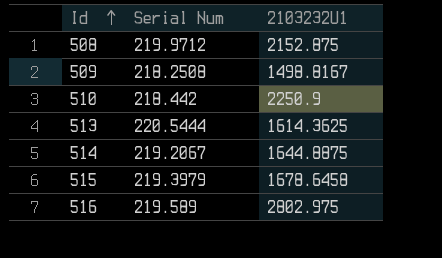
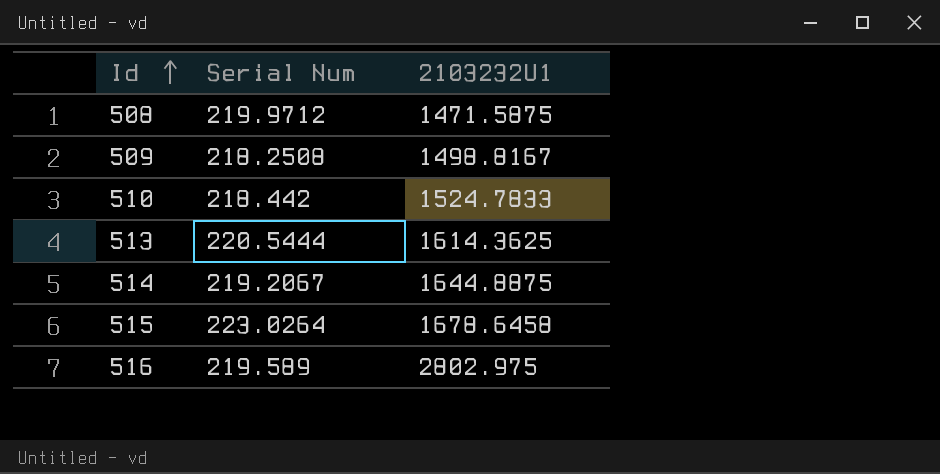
508 | 2103232U1: 2152.875 -> 1471.5875
510 | 2103232U1: 2250.9 -> 1524.7833
515 | Serial Num: 219.3979 -> 223.0264

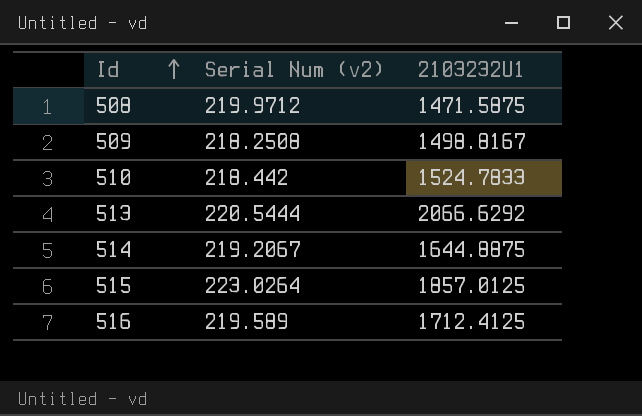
column name: Serial Num -> Serial Num (v2)
513 | 2103232U1: 1614.3625 -> 2066.6292
515 | 2103232U1: 1678.6458 -> 1857.0125
516 | 2103232U1: 2802.975 -> 1712.4125

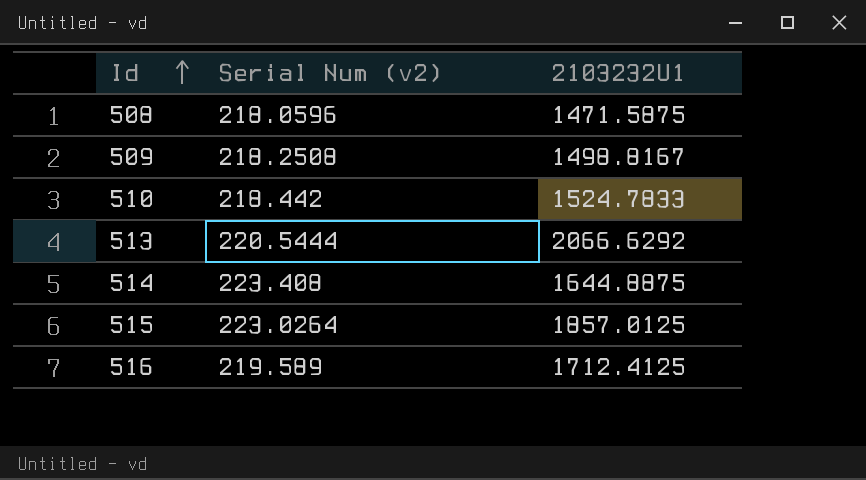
508 | Serial Num (v2): 219.9712 -> 218.0596
514 | Serial Num (v2): 219.2067 -> 223.408

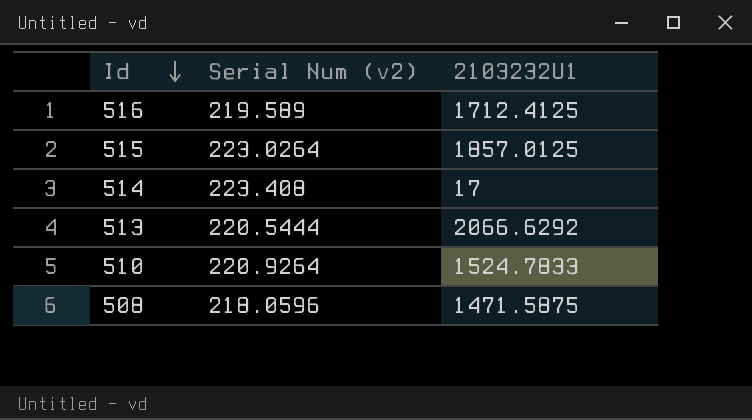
row order: Id ascending -> Id descending
row 509: 218.2508 | 1498.8167 -> none
514 | 2103232U1: 1644.8875 -> 17
510 | Serial Num (v2): 218.442 -> 220.9264

